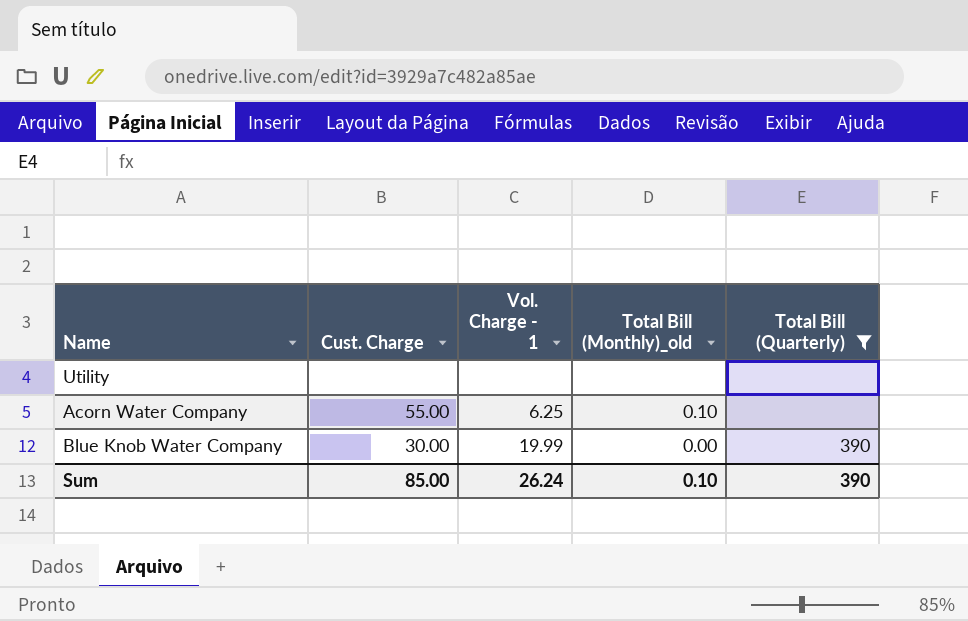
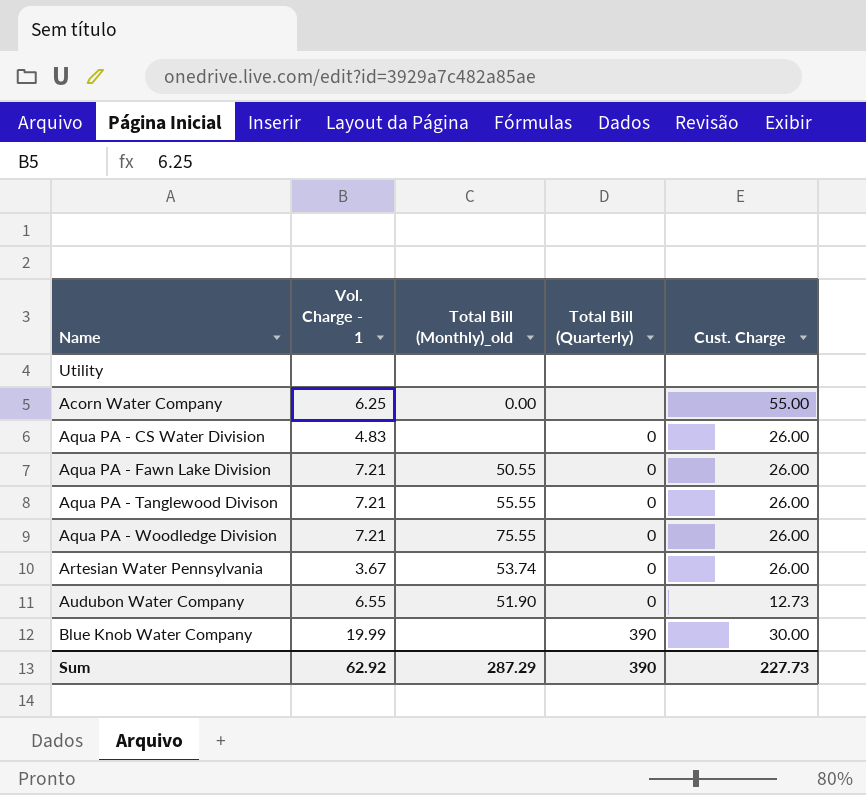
filter: Total Bill (Quarterly) != 0 -> none
column Cust. Charge | position: 2 -> 5
Acorn Water Company | Total Bill (Monthly)_old: 0.10 -> 0.00
Blue Knob Water Company | Total Bill (Monthly)_old: 0.00 -> none
Sum | Vol. Charge - 1: 26.24 -> 62.92
Sum | Total Bill (Monthly)_old: 0.10 -> 287.29
Sum | Cust. Charge: 85.00 -> 227.73

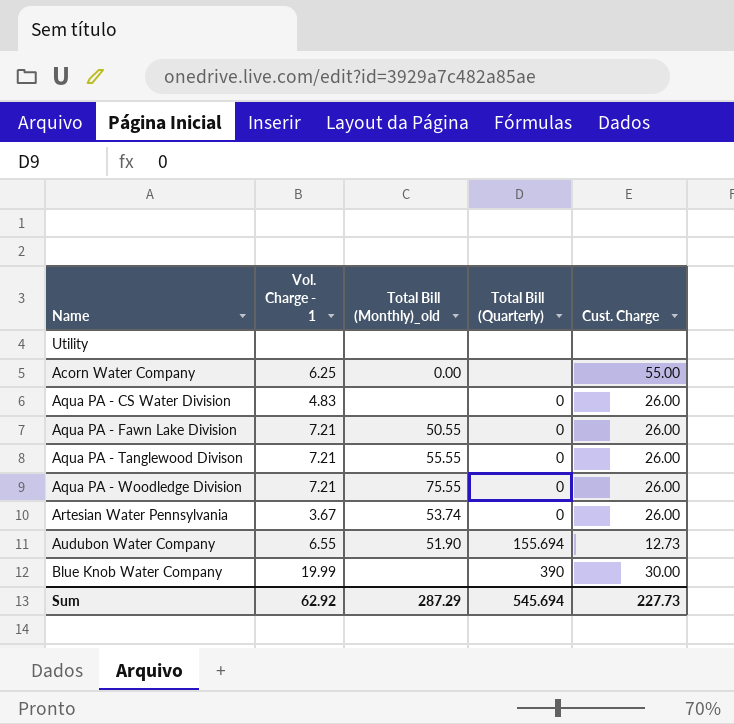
Audubon Water Company | Total Bill (Quarterly): 0 -> 155.694
Sum | Total Bill (Quarterly): 390 -> 545.694

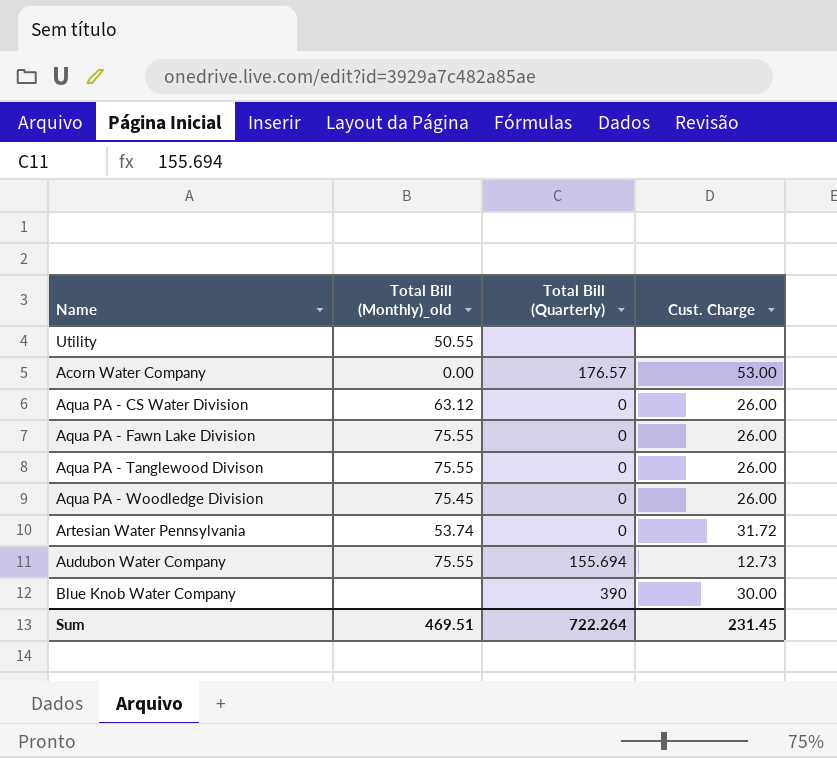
column Vol. Charge - 1 | position: 2 -> none
Utility | Total Bill (Monthly)_old: none -> 50.55
Acorn Water Company | Total Bill (Quarterly): none -> 176.57
Acorn Water Company | Cust. Charge: 55.00 -> 53.00
Aqua PA - CS Water Division | Total Bill (Monthly)_old: none -> 63.12
Aqua PA - Fawn Lake Division | Total Bill (Monthly)_old: 50.55 -> 75.55
Aqua PA - Tanglewood Divison | Total Bill (Monthly)_old: 55.55 -> 75.55
Aqua PA - Woodledge Division | Total Bill (Monthly)_old: 75.55 -> 75.45
Artesian Water Pennsylvania | Cust. Charge: 26.00 -> 31.72
Audubon Water Company | Total Bill (Monthly)_old: 51.90 -> 75.55
Sum | Total Bill (Monthly)_old: 287.29 -> 469.51
Sum | Total Bill (Quarterly): 545.694 -> 722.264
Sum | Cust. Charge: 227.73 -> 231.45

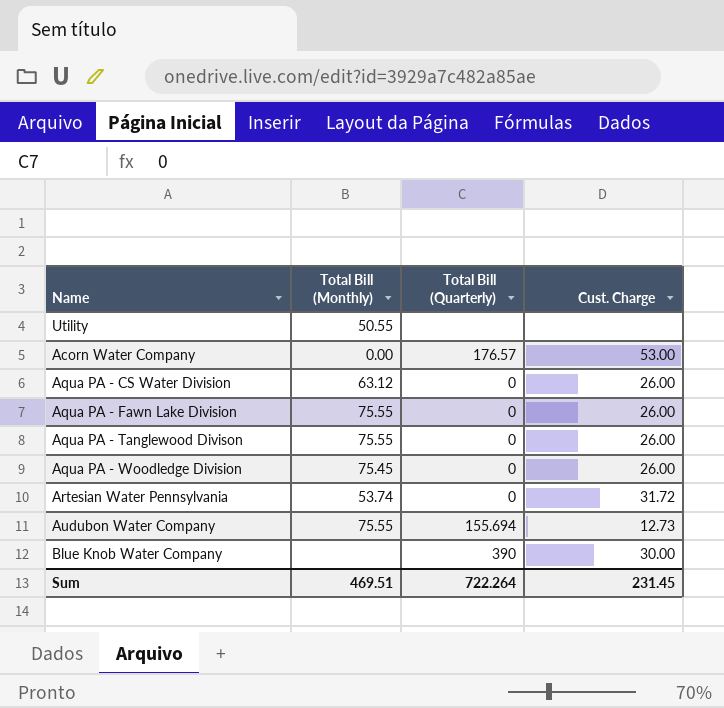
column name: Total Bill (Monthly)_old -> Total Bill (Monthly)

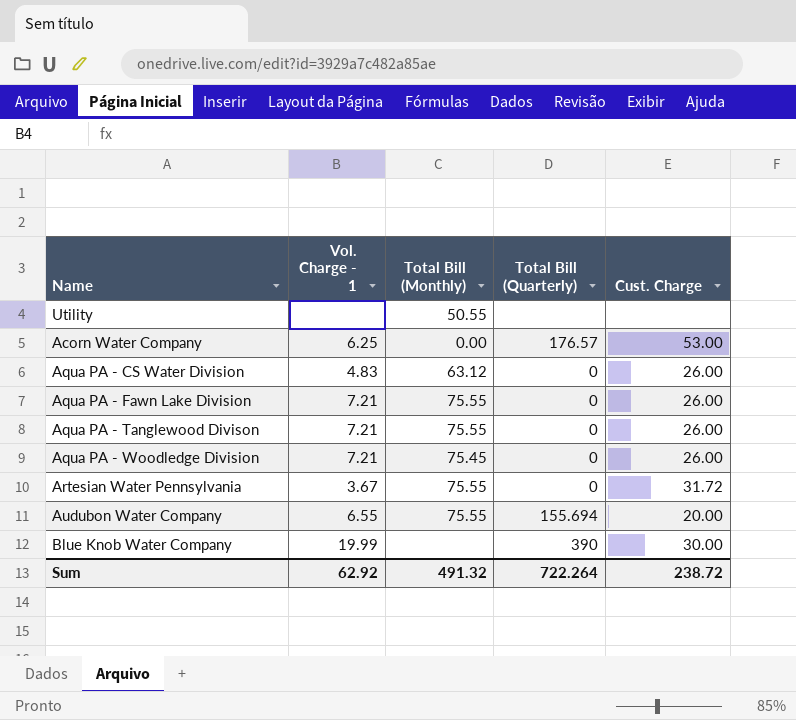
column Vol. Charge - 1 | position: none -> 2
Artesian Water Pennsylvania | Total Bill (Monthly): 53.74 -> 75.55
Audubon Water Company | Cust. Charge: 12.73 -> 20.00
Sum | Total Bill (Monthly): 469.51 -> 491.32
Sum | Cust. Charge: 231.45 -> 238.72

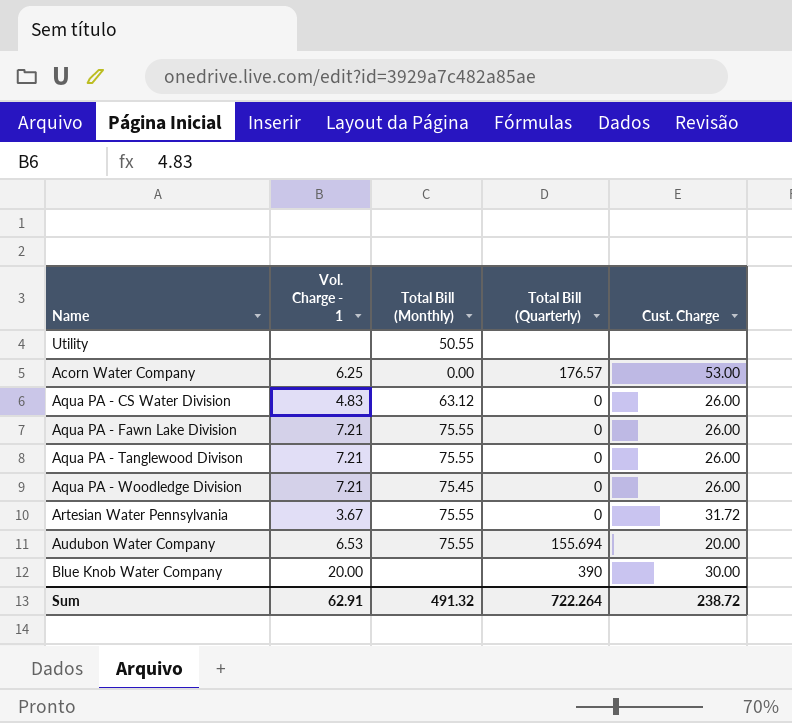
Audubon Water Company | Vol. Charge - 1: 6.55 -> 6.53
Blue Knob Water Company | Vol. Charge - 1: 19.99 -> 20.00
Sum | Vol. Charge - 1: 62.92 -> 62.91

